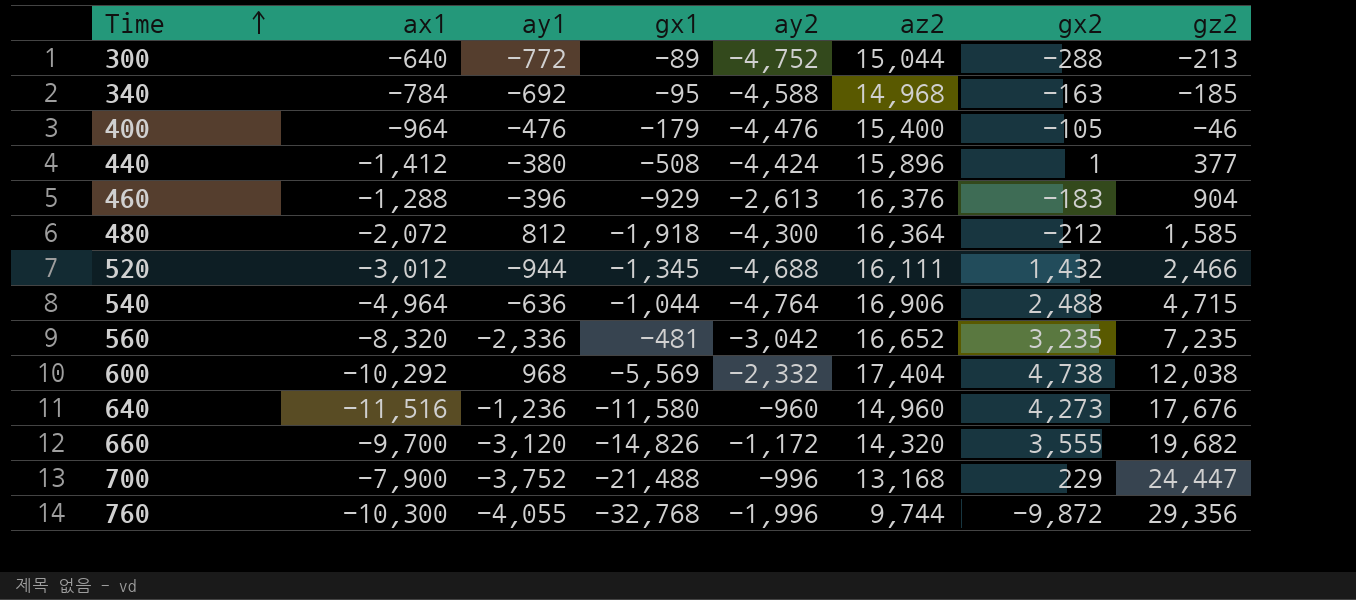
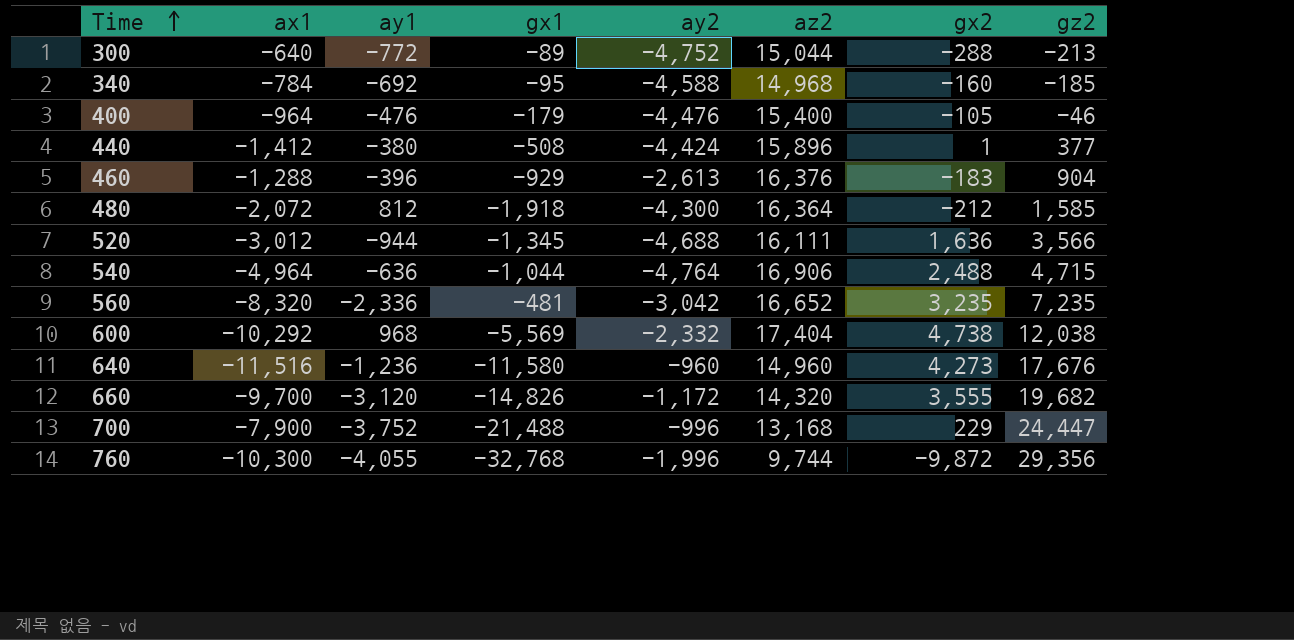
340 | gx2: -163 -> -160
520 | gx2: 1,432 -> 1,636
520 | gz2: 2,466 -> 3,566

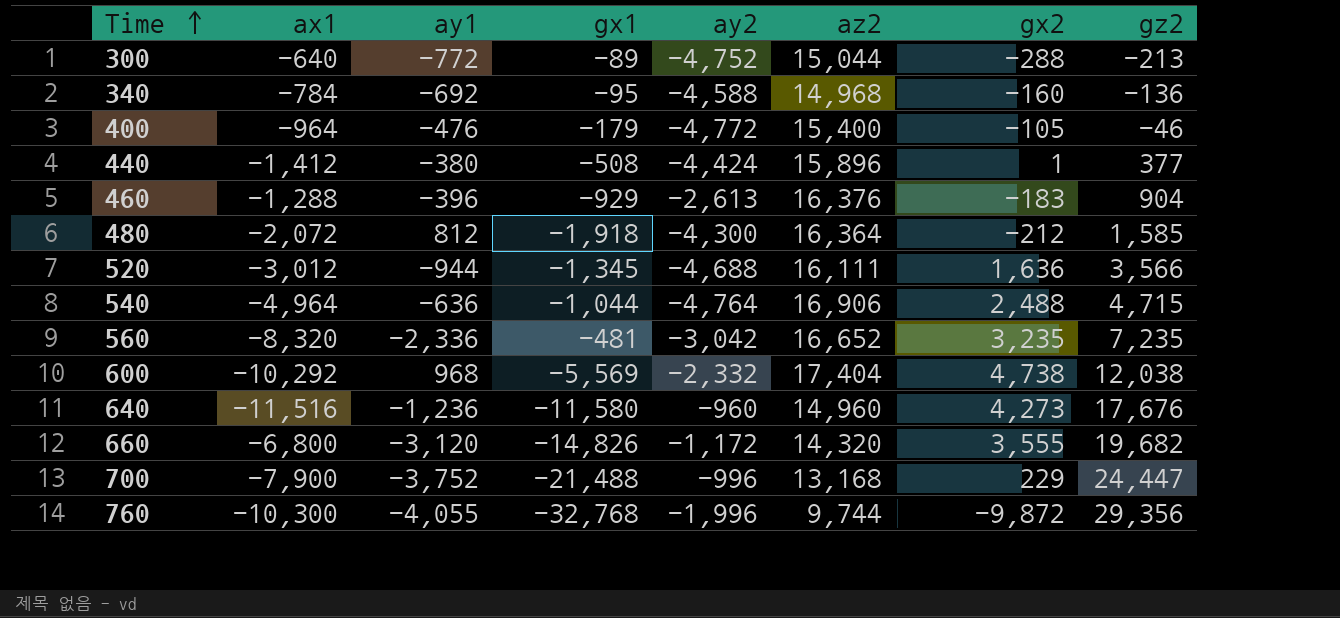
340 | gz2: -185 -> -136
400 | ay2: -4,476 -> -4,772
660 | ax1: -9,700 -> -6,800

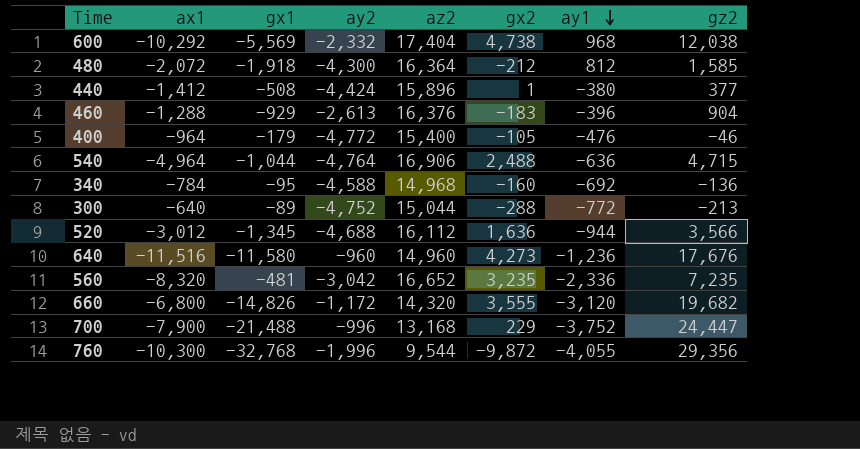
row order: Time ascending -> ay1 descending
column ay1 | position: 3 -> 7
520 | az2: 16,111 -> 16,112
760 | az2: 9,744 -> 9,544

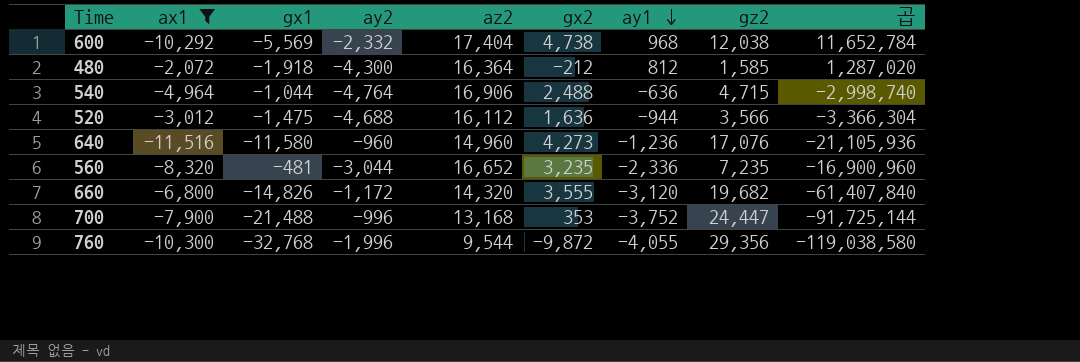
filter: none -> ax1 <= -2,072
column 곱 | formula: none -> [ay1] * [gz2]
520 | gx1: -1,345 -> -1,475
640 | gz2: 17,676 -> 17,076
560 | ay2: -3,042 -> -3,044
700 | gx2: 229 -> 353

